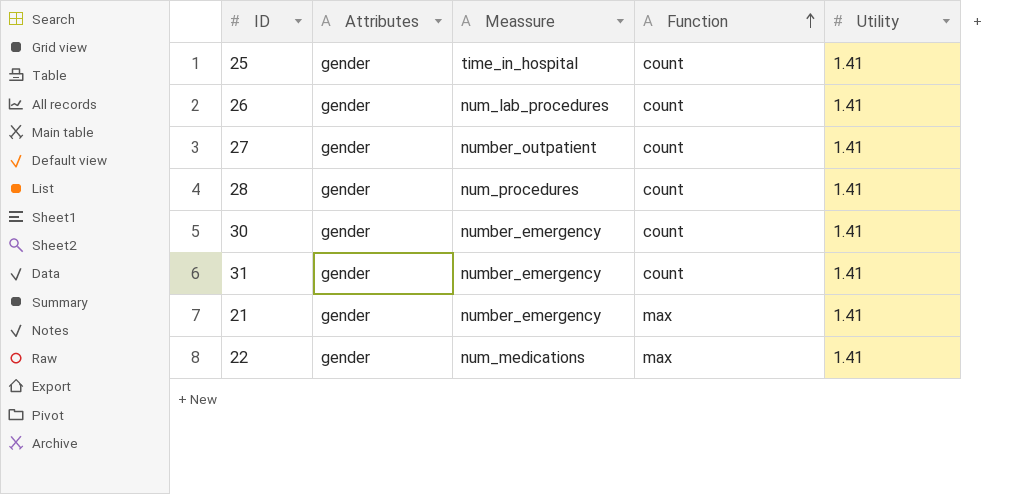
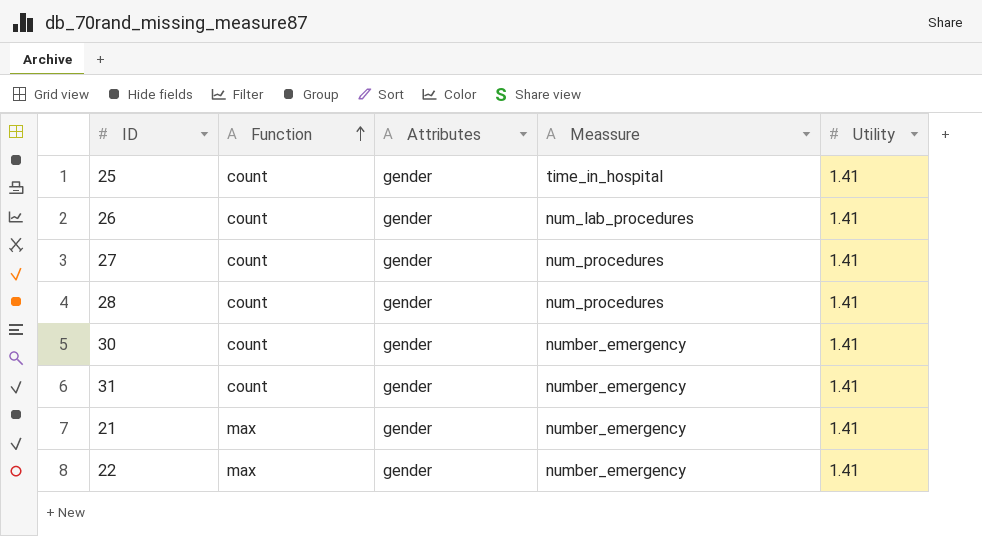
column Function | position: 4 -> 2
27 | Meassure: number_outpatient -> num_procedures
22 | Meassure: num_medications -> number_emergency

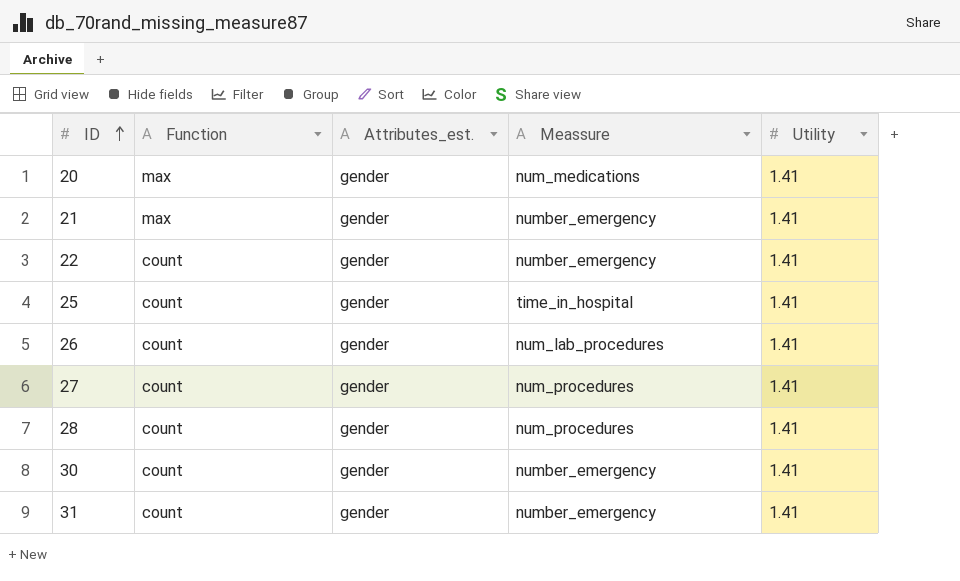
row order: Function ascending -> ID ascending
column name: Attributes -> Attributes_est.
row 20: none -> max | gender | num_medications | 1.41
22 | Function: max -> count

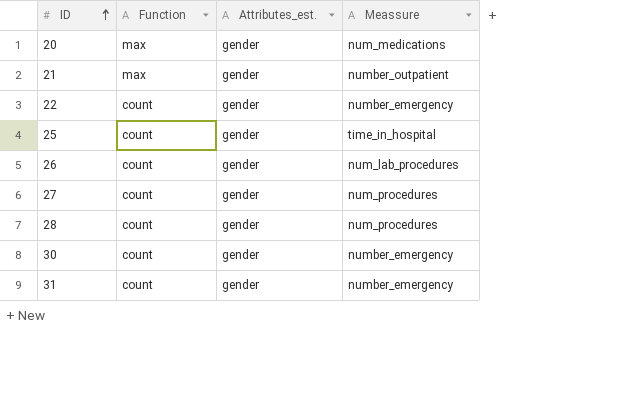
column Utility | position: 5 -> none
21 | Meassure: number_emergency -> number_outpatient

